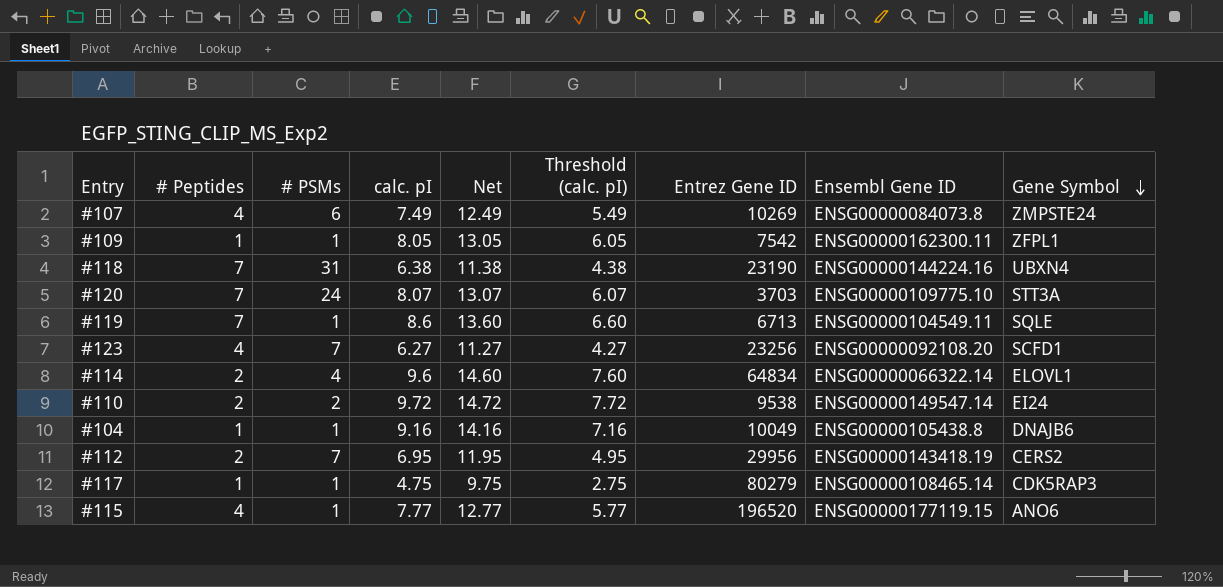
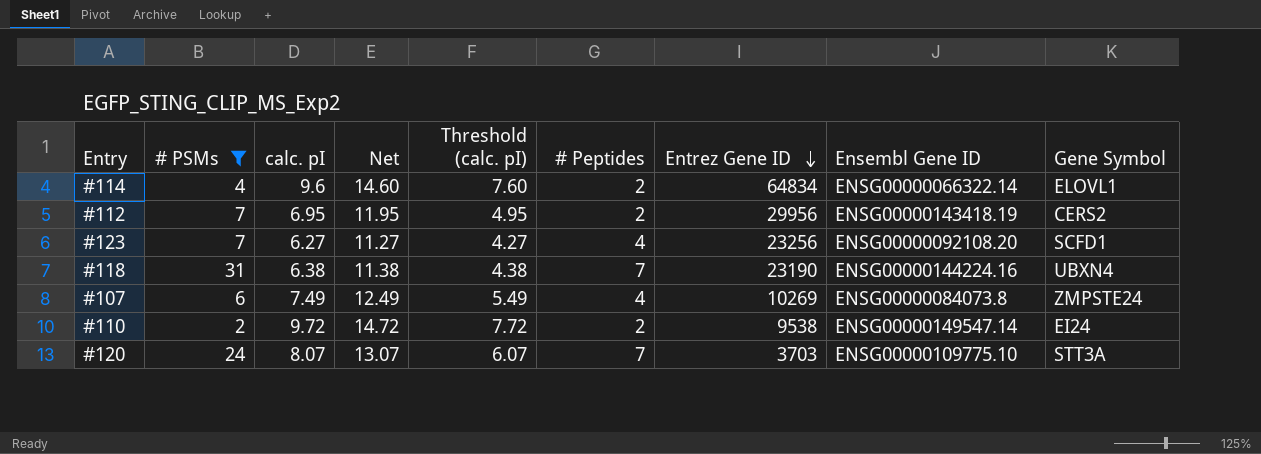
filter: none -> # PSMs != 1
row order: Gene Symbol descending -> Entrez Gene ID descending
column # Peptides | position: 2 -> 6

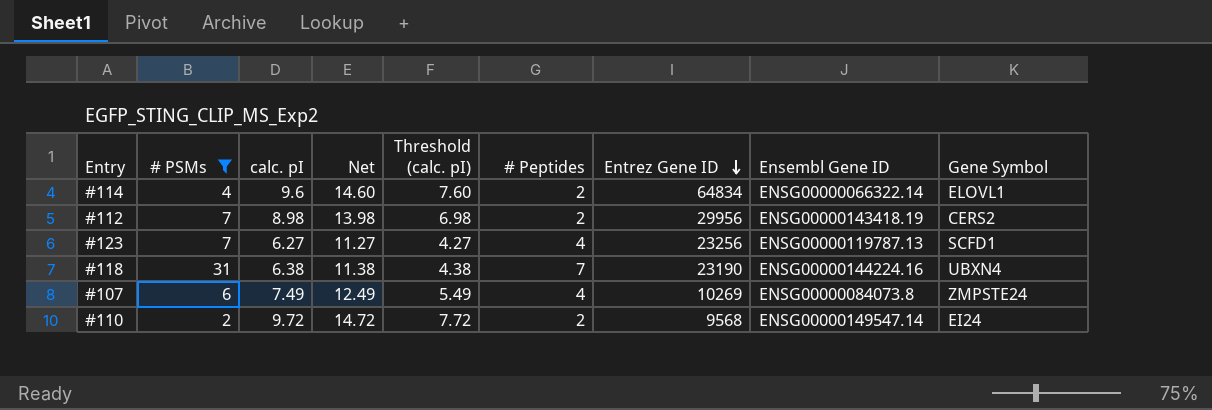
row #120: 24 | 8.07 | 13.07 | 6.07 | 7 | 3703 | ENSG00000109775.10 | STT3A -> none
#112 | calc. pI: 6.95 -> 8.98
#112 | Net: 11.95 -> 13.98
#112 | Threshold (calc. pI): 4.95 -> 6.98
#123 | Ensembl Gene ID: ENSG00000092108.20 -> ENSG00000119787.13
#110 | Entrez Gene ID: 9538 -> 9568

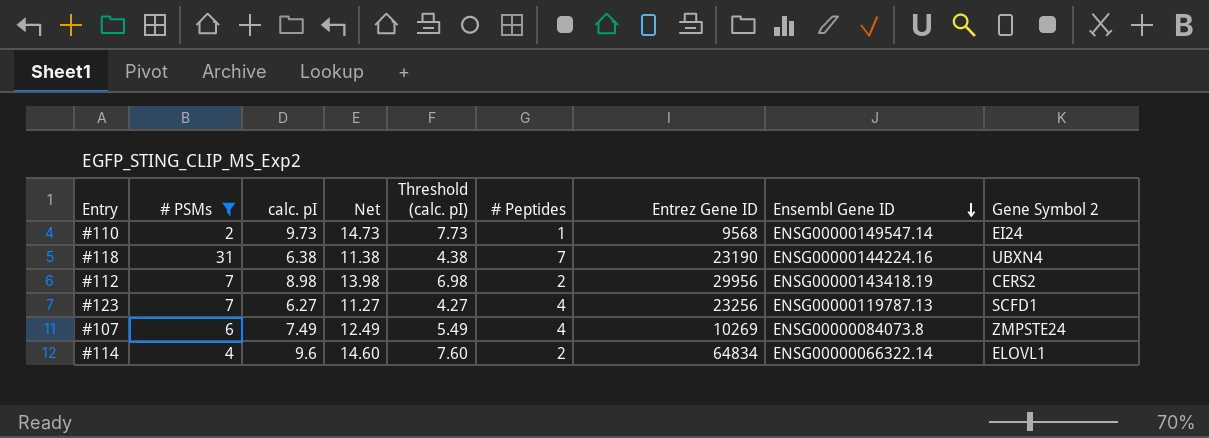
row order: Entrez Gene ID descending -> Ensembl Gene ID descending
column name: Gene Symbol -> Gene Symbol 2
#110 | calc. pI: 9.72 -> 9.73
#110 | Net: 14.72 -> 14.73
#110 | Threshold (calc. pI): 7.72 -> 7.73
#110 | # Peptides: 2 -> 1

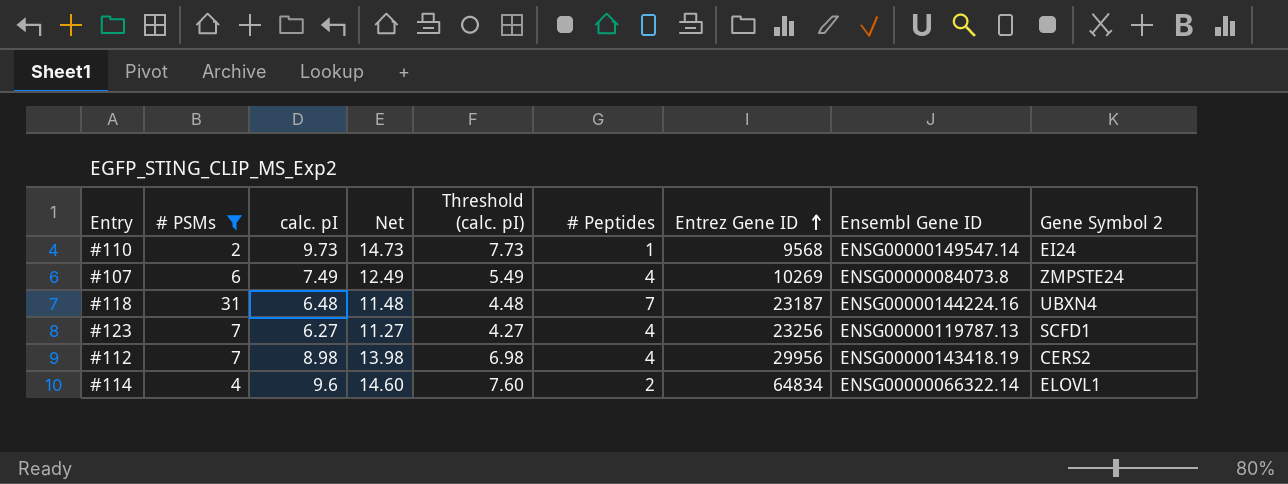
row order: Ensembl Gene ID descending -> Entrez Gene ID ascending
#118 | calc. pI: 6.38 -> 6.48
#118 | Net: 11.38 -> 11.48
#118 | Threshold (calc. pI): 4.38 -> 4.48
#118 | Entrez Gene ID: 23190 -> 23187
#112 | # Peptides: 2 -> 4

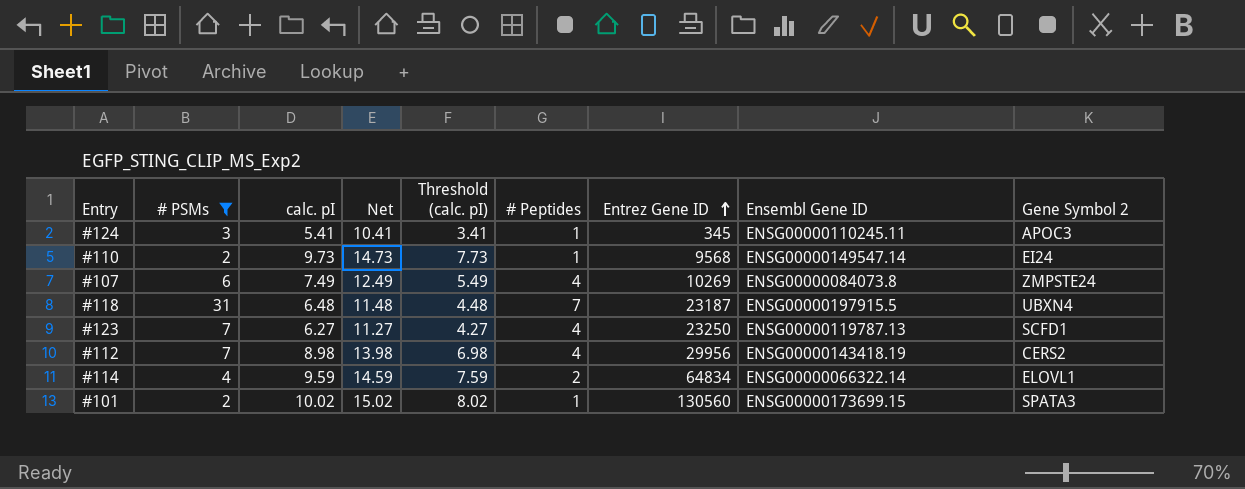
row #124: none -> 3 | 5.41 | 10.41 | 3.41 | 1 | 345 | ENSG00000110245.11 | APOC3
#118 | Ensembl Gene ID: ENSG00000144224.16 -> ENSG00000197915.5
#123 | Entrez Gene ID: 23256 -> 23250
#114 | calc. pI: 9.6 -> 9.59
#114 | Net: 14.60 -> 14.59
#114 | Threshold (calc. pI): 7.60 -> 7.59
row #101: none -> 2 | 10.02 | 15.02 | 8.02 | 1 | 130560 | ENSG00000173699.15 | SPATA3

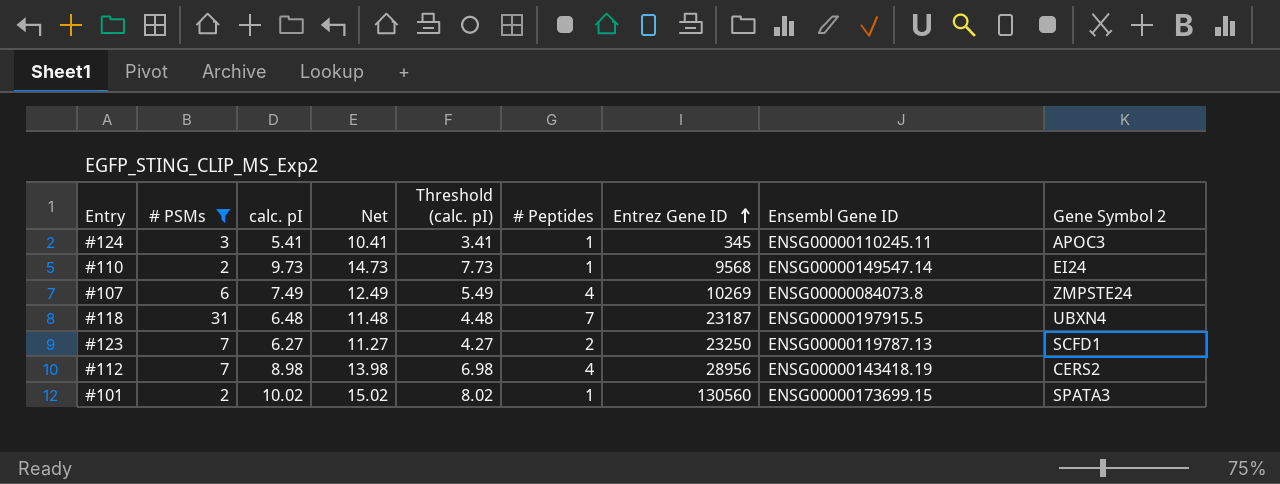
row #114: 4 | 9.59 | 14.59 | 7.59 | 2 | 64834 | ENSG00000066322.14 | ELOVL1 -> none
#123 | # Peptides: 4 -> 2
#112 | Entrez Gene ID: 29956 -> 28956

